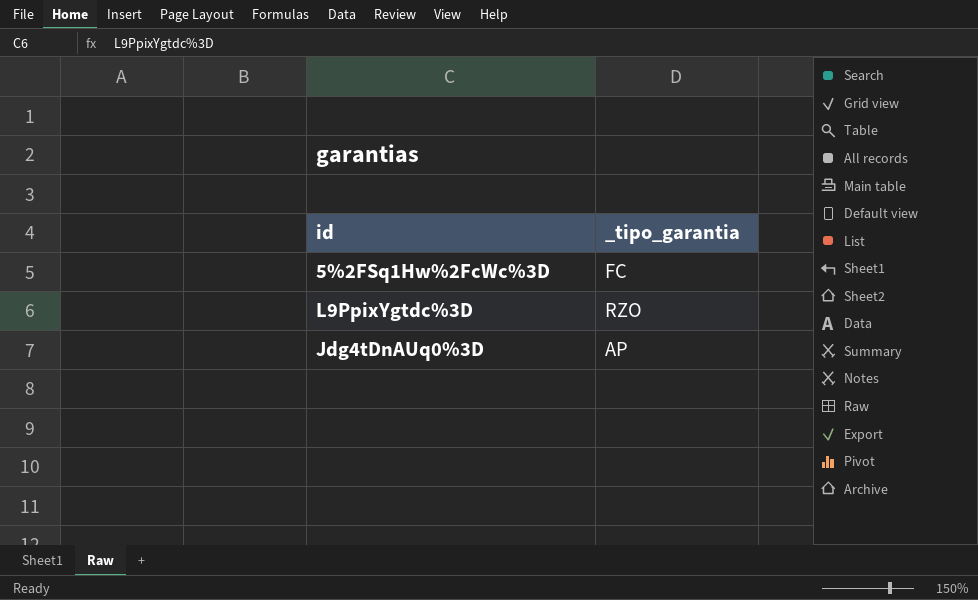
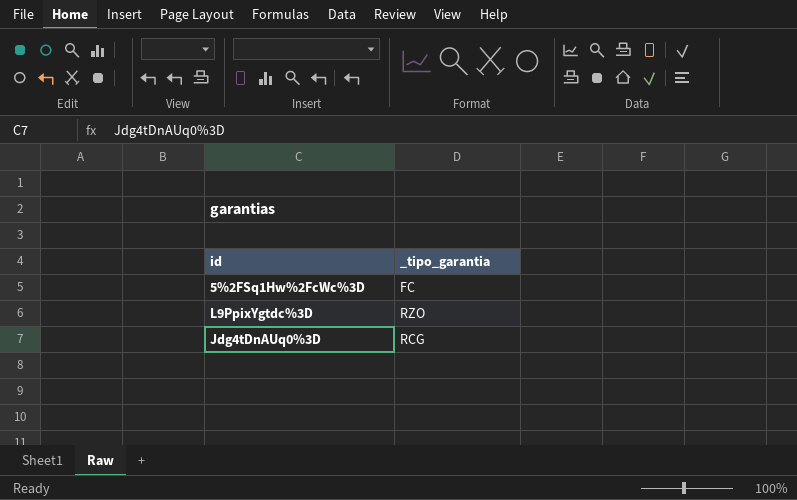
Jdg4tDnAUq0%3D | _tipo_garantia: AP -> RCG

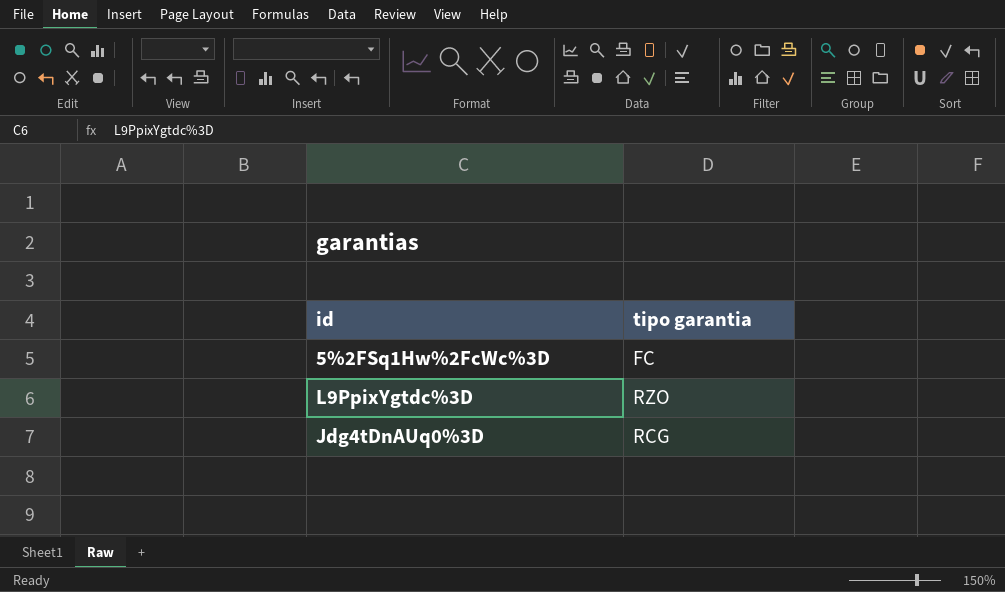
column name: _tipo_garantia -> tipo garantia

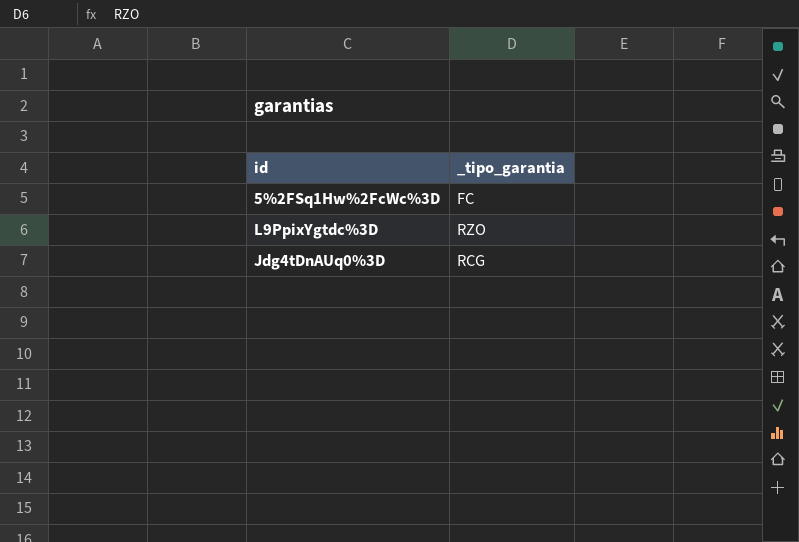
column name: tipo garantia -> _tipo_garantia

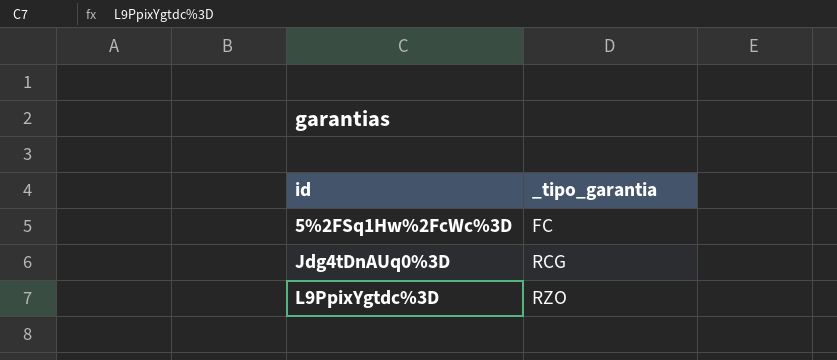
row order: none -> id ascending

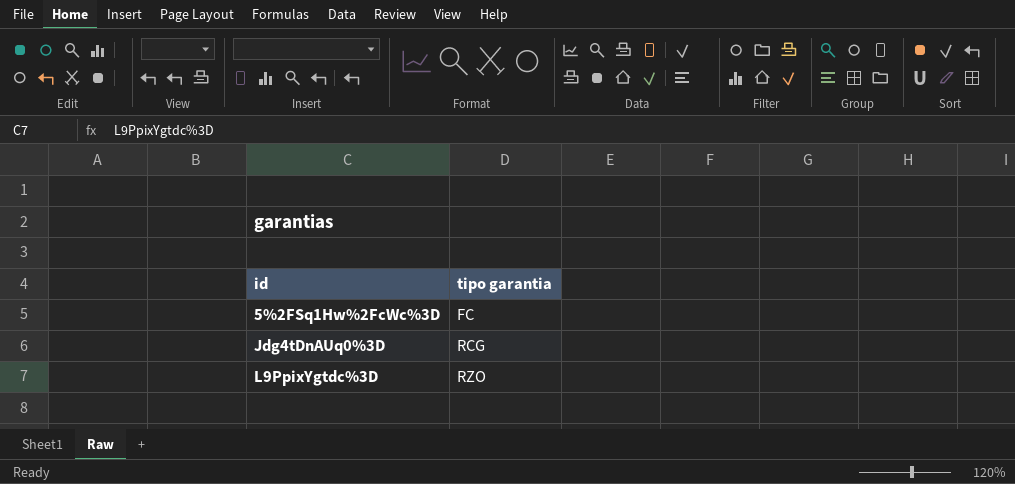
column name: _tipo_garantia -> tipo garantia

